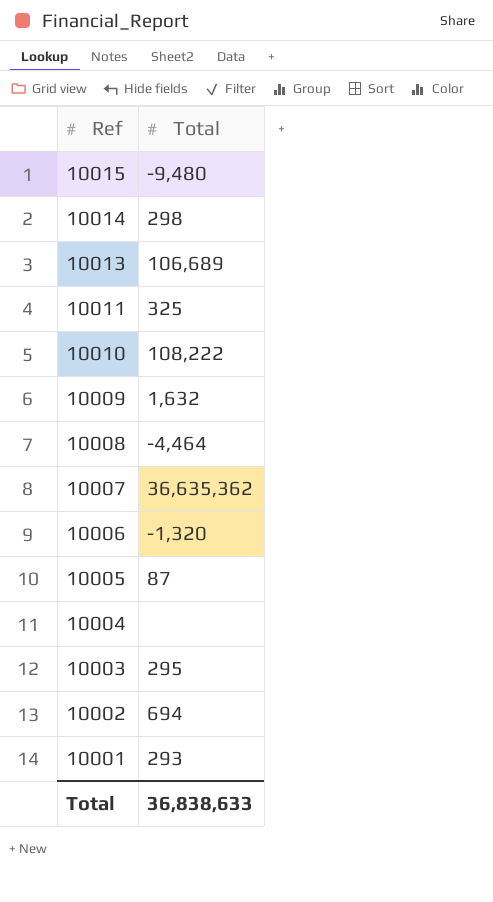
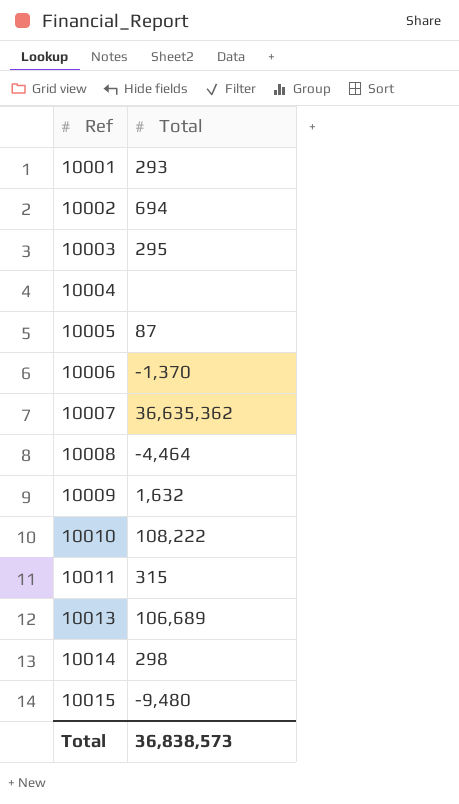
row order: Ref descending -> Ref ascending
10006 | Total: -1,320 -> -1,370
10011 | Total: 325 -> 315
Total | Total: 36,838,633 -> 36,838,573

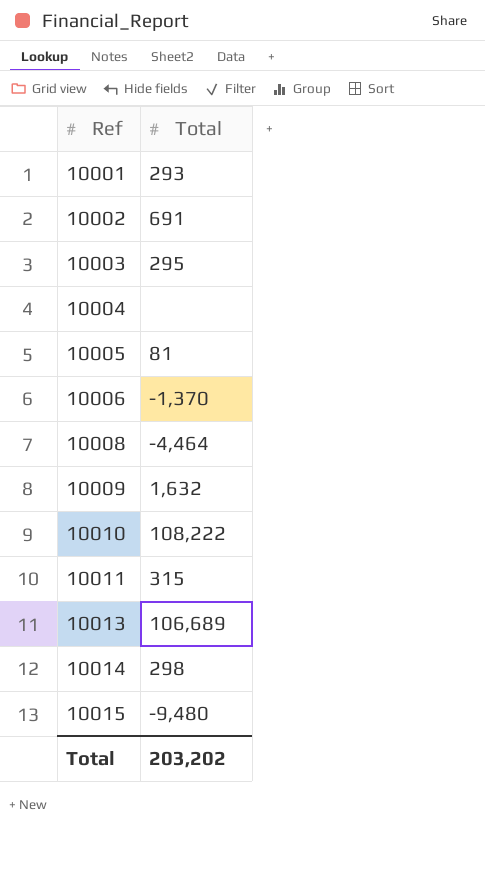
row 10007: 36,635,362 -> none
10002 | Total: 694 -> 691
10005 | Total: 87 -> 81
Total | Total: 36,838,573 -> 203,202

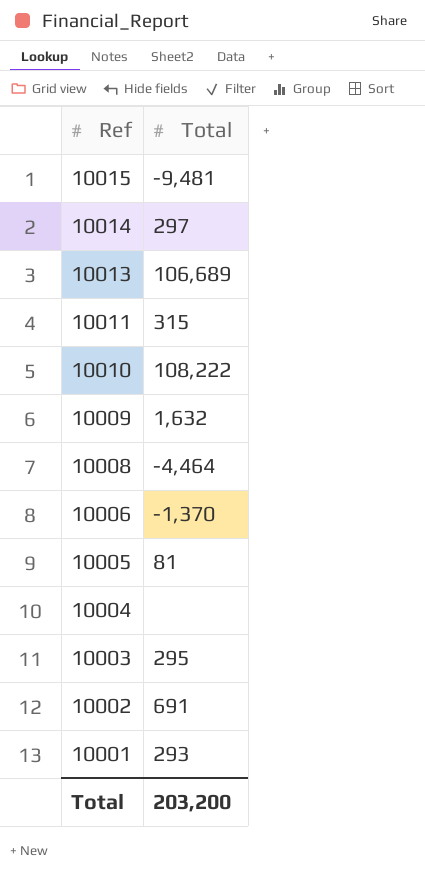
row order: Ref ascending -> Ref descending
10015 | Total: -9,480 -> -9,481
10014 | Total: 298 -> 297
Total | Total: 203,202 -> 203,200

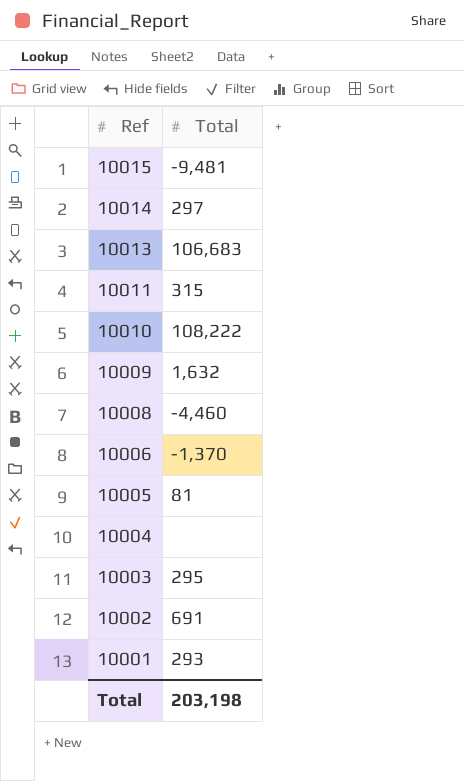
10013 | Total: 106,689 -> 106,683
10008 | Total: -4,464 -> -4,460
Total | Total: 203,200 -> 203,198

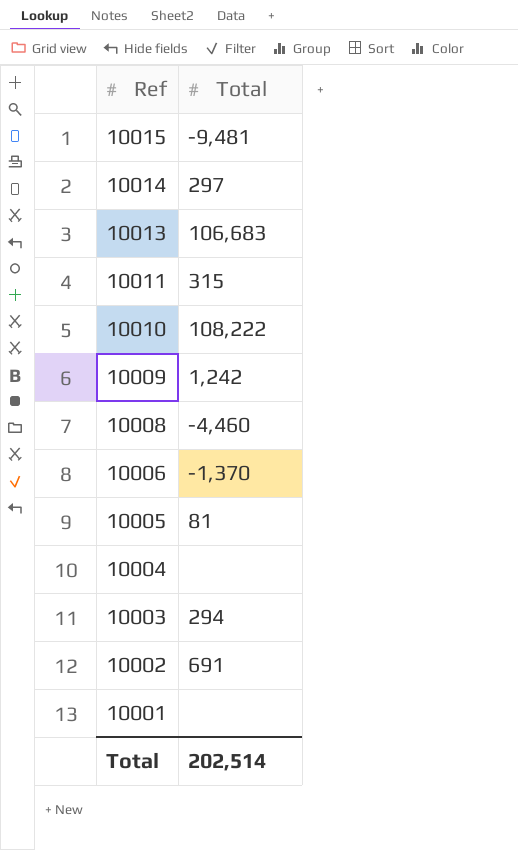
10009 | Total: 1,632 -> 1,242
10003 | Total: 295 -> 294
10001 | Total: 293 -> none
Total | Total: 203,198 -> 202,514

